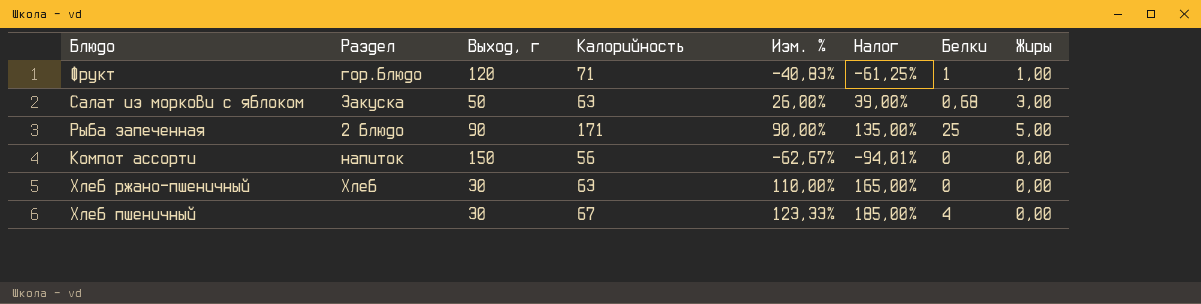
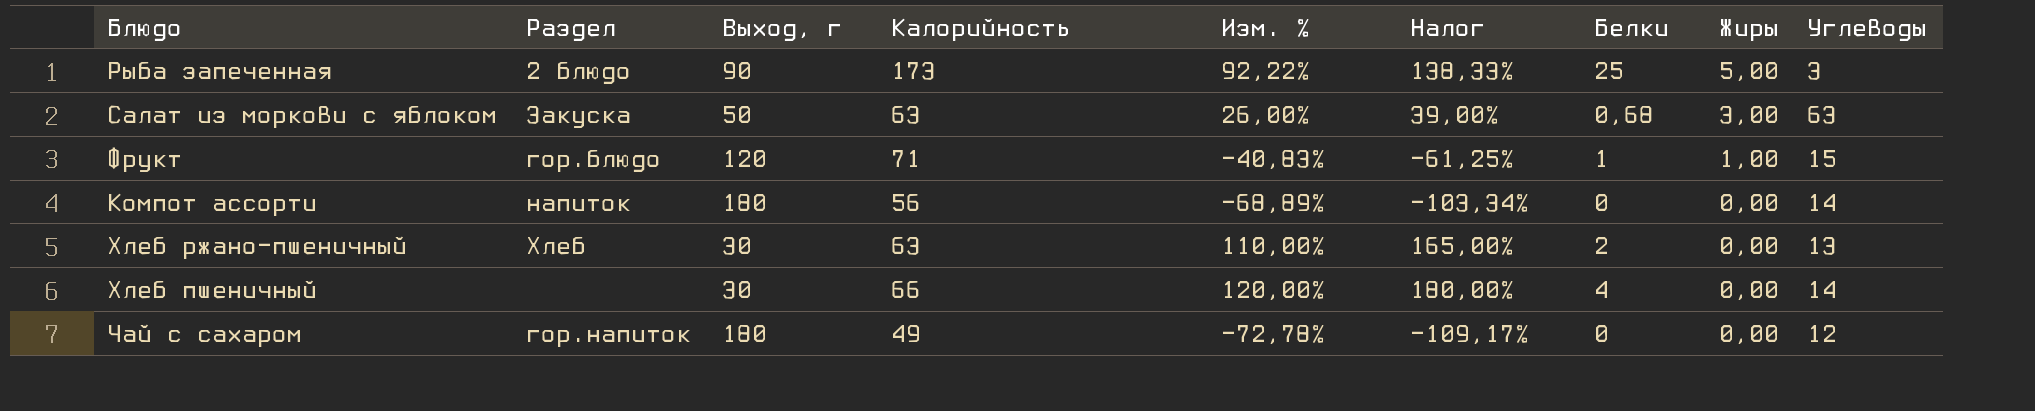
row order: none -> Жиры descending
column Углеводы | position: none -> 9
Рыба запеченная | Калорийность: 171 -> 173
Рыба запеченная | Изм. %: 90,00% -> 92,22%
Рыба запеченная | Налог: 135,00% -> 138,33%
Компот ассорти | Выход, г: 150 -> 180
Компот ассорти | Изм. %: -62,67% -> -68,89%
Компот ассорти | Налог: -94,01% -> -103,34%
Хлеб ржано-пшеничный | Белки: 0 -> 2
Хлеб пшеничный | Калорийность: 67 -> 66
Хлеб пшеничный | Изм. %: 123,33% -> 120,00%
Хлеб пшеничный | Налог: 185,00% -> 180,00%
row Чай с сахаром: none -> гор.напиток | 180 | 49 | -72,78% | -109,17% | 0 | 0,00 | 12

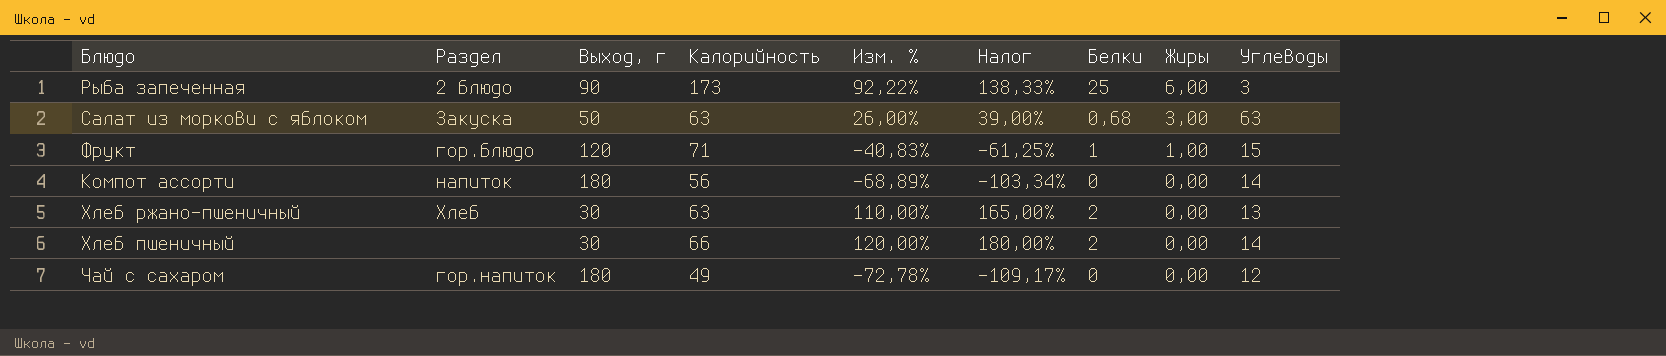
Рыба запеченная | Жиры: 5,00 -> 6,00
Хлеб пшеничный | Белки: 4 -> 2

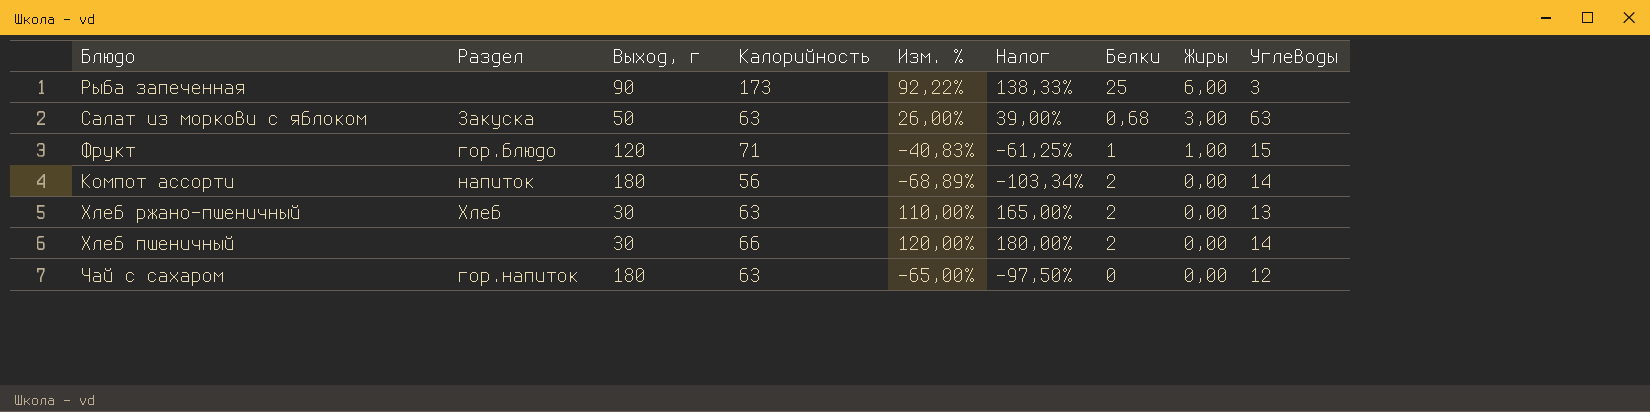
Рыба запеченная | Раздел: 2 блюдо -> none
Компот ассорти | Белки: 0 -> 2
Чай с сахаром | Калорийность: 49 -> 63
Чай с сахаром | Изм. %: -72,78% -> -65,00%
Чай с сахаром | Налог: -109,17% -> -97,50%

